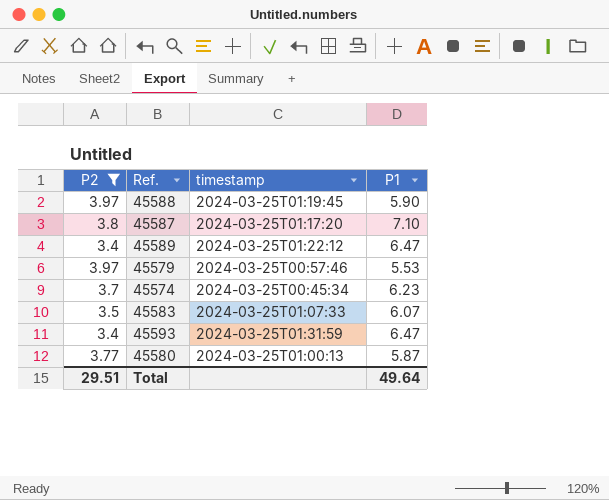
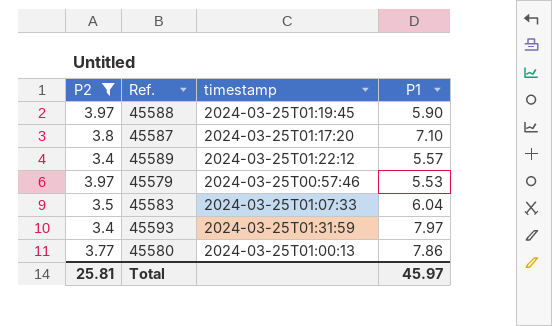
row 45574: 3.7 | 2024-03-25T00:45:34 | 6.23 -> none
45589 | P1: 6.47 -> 5.57
45583 | P1: 6.07 -> 6.04
45593 | P1: 6.47 -> 7.97
45580 | P1: 5.87 -> 7.86
Total | P2: 29.51 -> 25.81
Total | P1: 49.64 -> 45.97

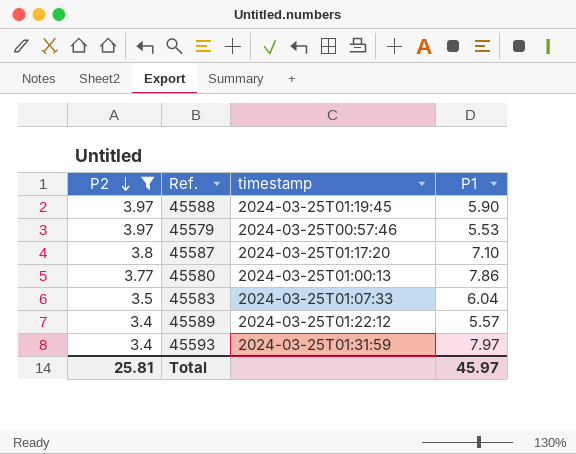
row order: none -> P2 descending

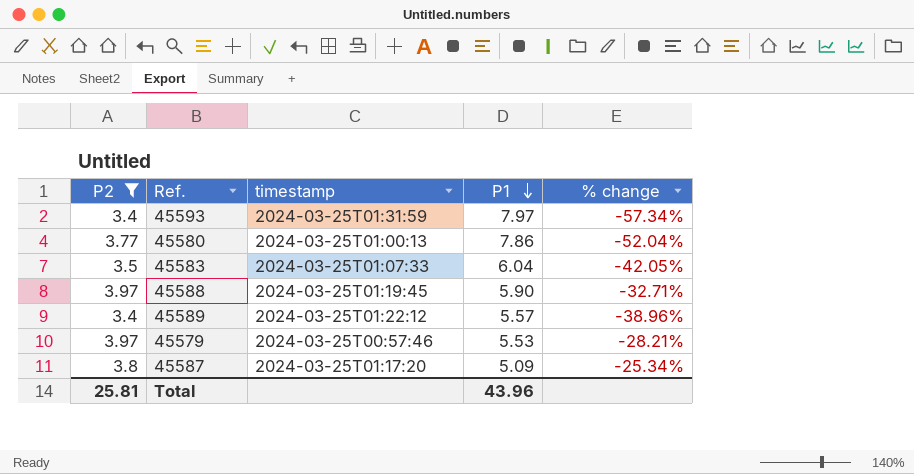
row order: P2 descending -> P1 descending
column % change | formula: none -> ([P2] - [P1]) / [P1]
45587 | P1: 7.10 -> 5.09
Total | P1: 45.97 -> 43.96

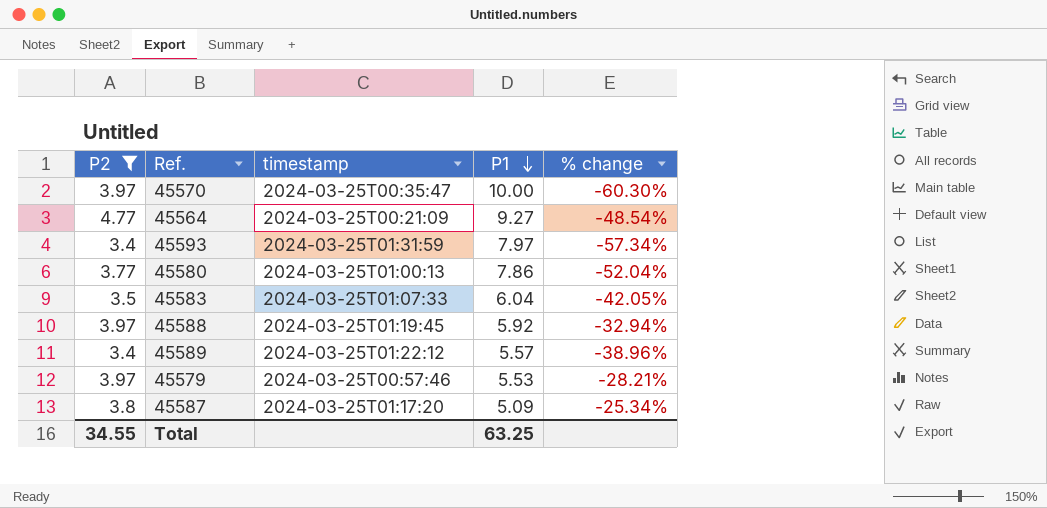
row 45570: none -> 3.97 | 2024-03-25T00:35:47 | 10.00 | -60.30%
row 45564: none -> 4.77 | 2024-03-25T00:21:09 | 9.27 | -48.54%
45588 | P1: 5.90 -> 5.92
45588 | % change: -32.71% -> -32.94%
Total | P2: 25.81 -> 34.55
Total | P1: 43.96 -> 63.25

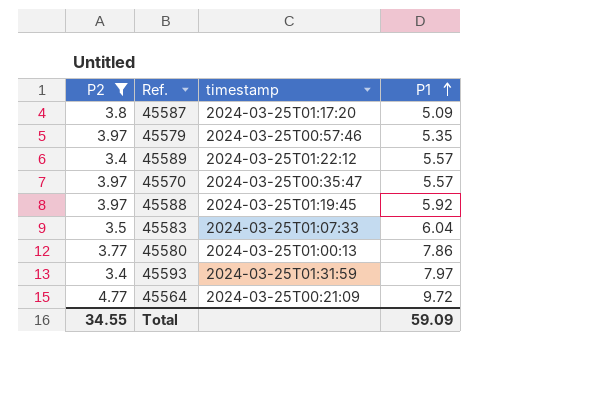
row order: P1 descending -> P1 ascending
column % change | formula: ([P2] - [P1]) / [P1] -> none
45579 | P1: 5.53 -> 5.35
45570 | P1: 10.00 -> 5.57
45564 | P1: 9.27 -> 9.72
Total | P1: 63.25 -> 59.09

